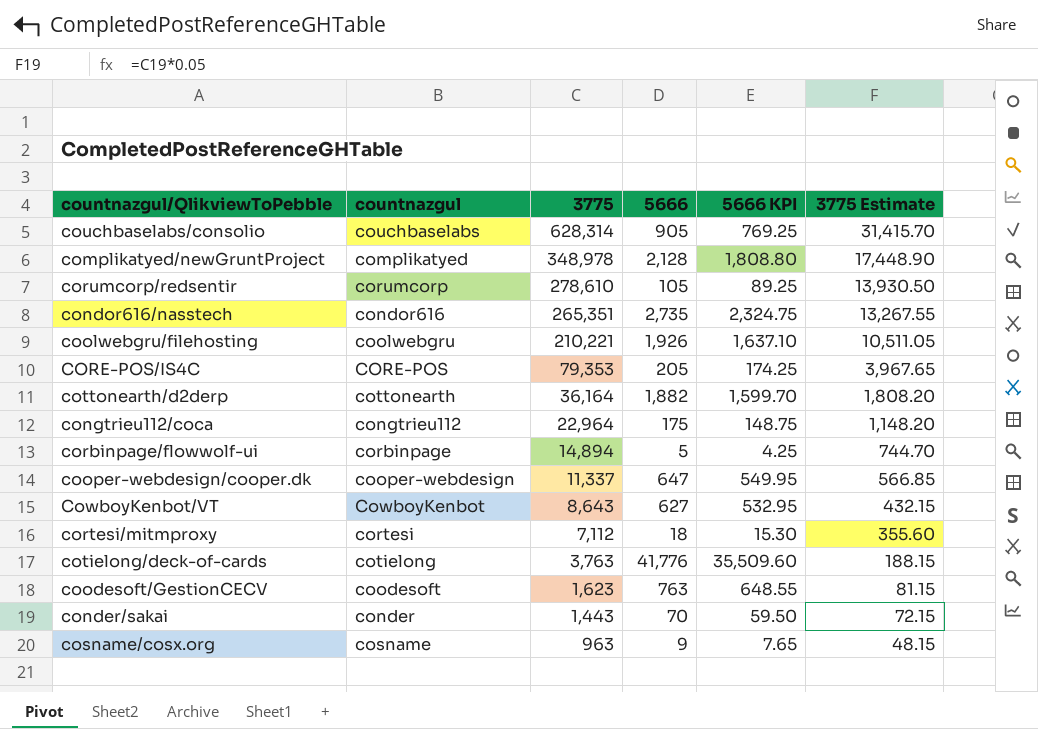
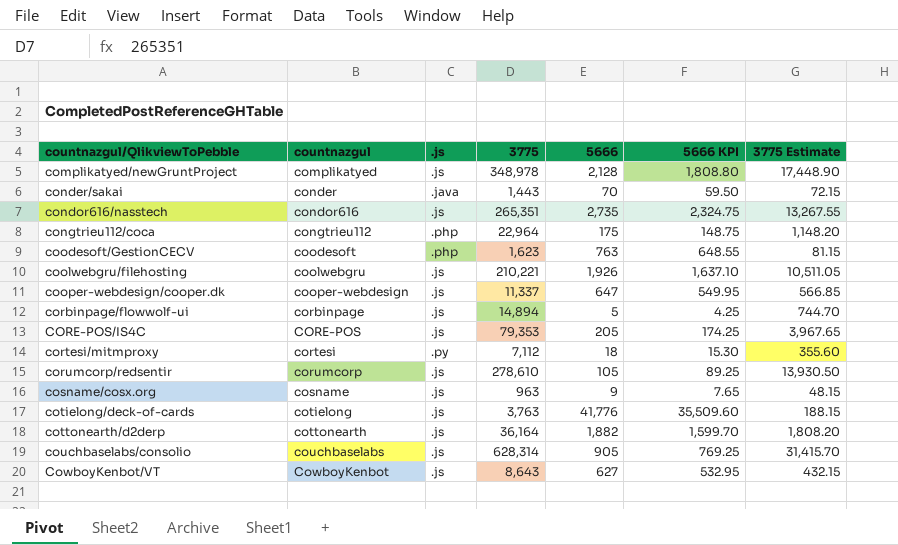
row order: 3775 descending -> countnazgul/QlikviewToPebble ascending
column .js | position: none -> 3

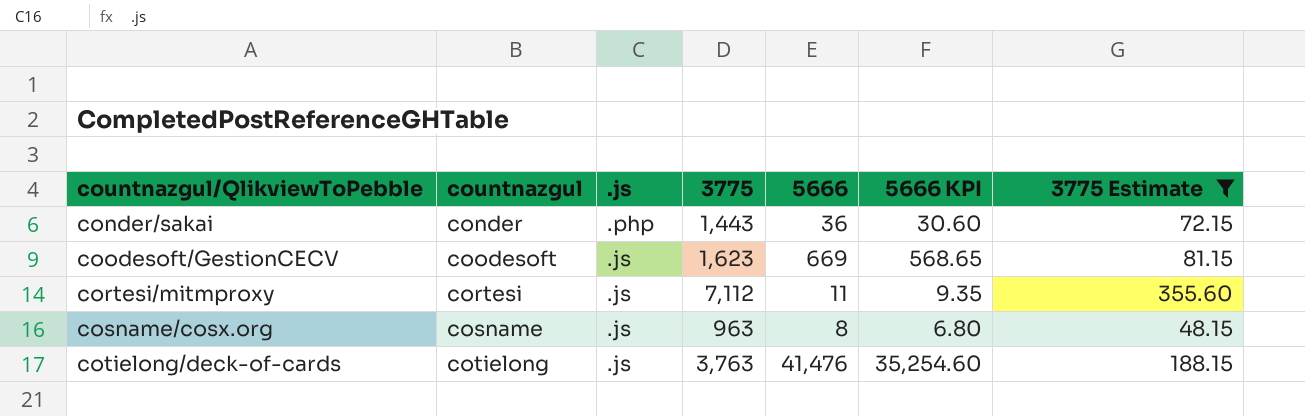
filter: none -> 3775 Estimate <= 355.60
conder/sakai | .js: .java -> .php
conder/sakai | 5666: 70 -> 36
conder/sakai | 5666 KPI: 59.50 -> 30.60
coodesoft/GestionCECV | .js: .php -> .js
coodesoft/GestionCECV | 5666: 763 -> 669
coodesoft/GestionCECV | 5666 KPI: 648.55 -> 568.65
cortesi/mitmproxy | .js: .py -> .js
cortesi/mitmproxy | 5666: 18 -> 11
cortesi/mitmproxy | 5666 KPI: 15.30 -> 9.35
cosname/cosx.org | 5666: 9 -> 8
cosname/cosx.org | 5666 KPI: 7.65 -> 6.80
cotielong/deck-of-cards | 5666: 41,776 -> 41,476
cotielong/deck-of-cards | 5666 KPI: 35,509.60 -> 35,254.60

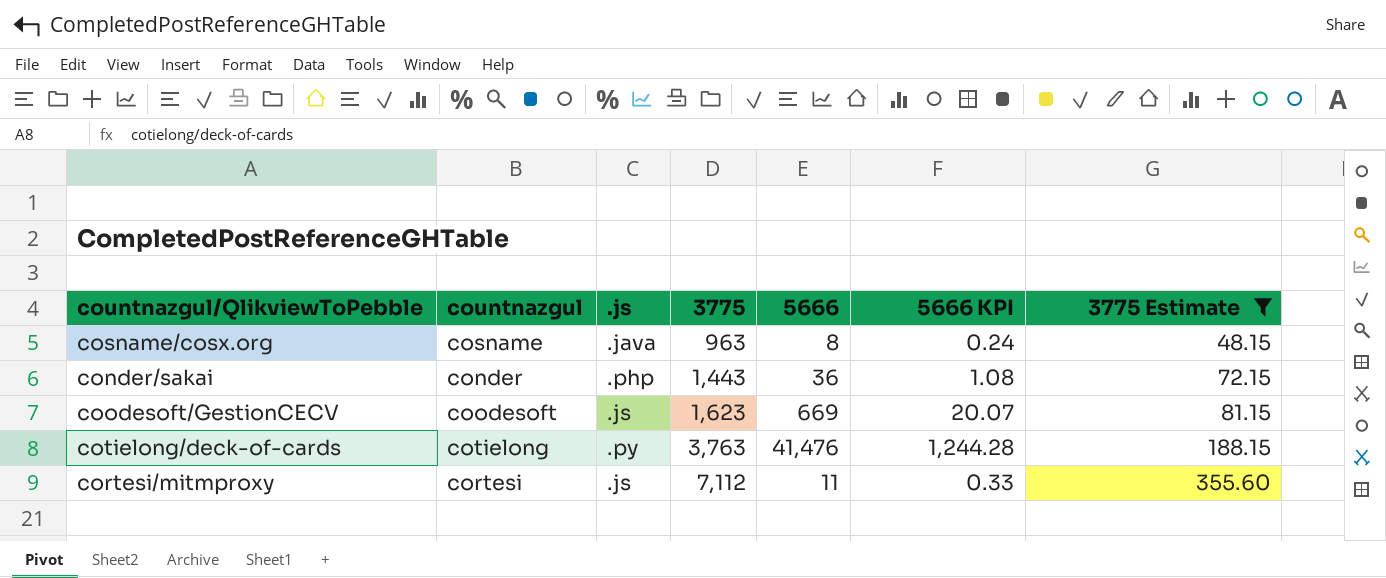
row order: countnazgul/QlikviewToPebble ascending -> 3775 ascending
column 5666 KPI | formula: [5666] * 0.85 -> [5666] * 0.03
cosname/cosx.org | .js: .js -> .java
cotielong/deck-of-cards | .js: .js -> .py

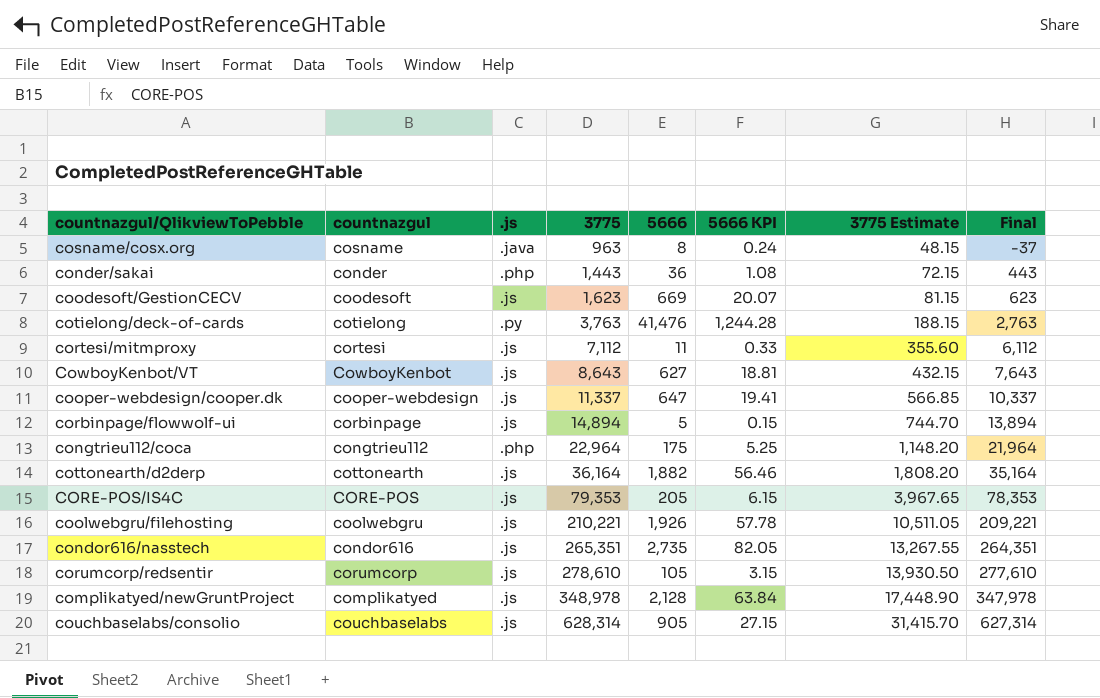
filter: 3775 Estimate <= 355.60 -> none
column Final | formula: none -> [3775] - 1000

